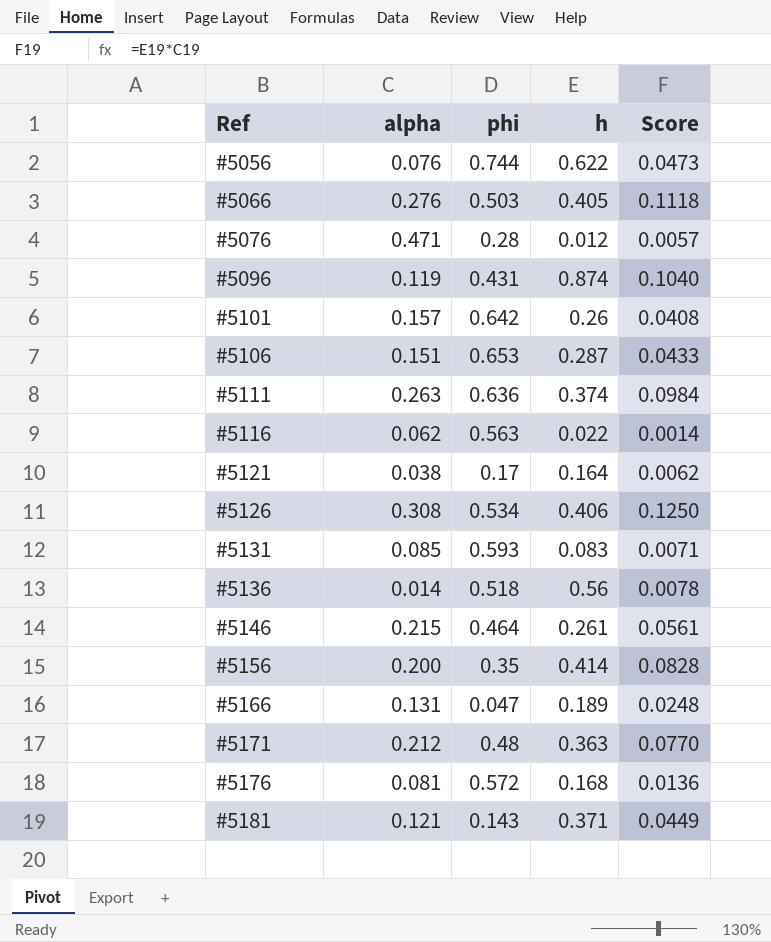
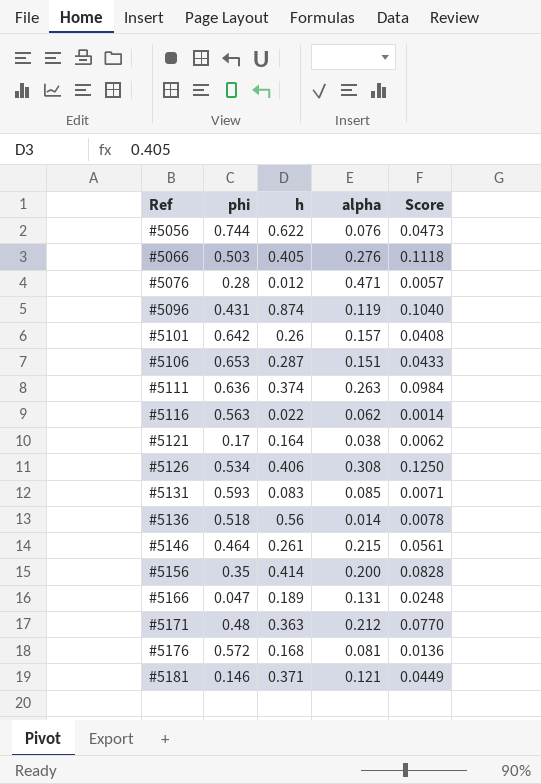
column alpha | position: 2 -> 4
#5181 | phi: 0.143 -> 0.146

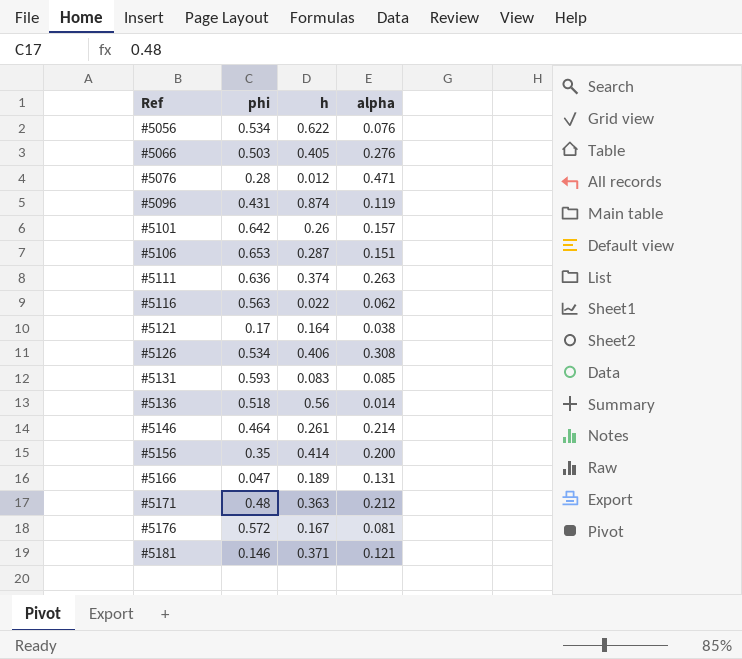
column Score | formula: [h] * [alpha] -> none
#5056 | phi: 0.744 -> 0.534
#5146 | alpha: 0.215 -> 0.214
#5176 | h: 0.168 -> 0.167

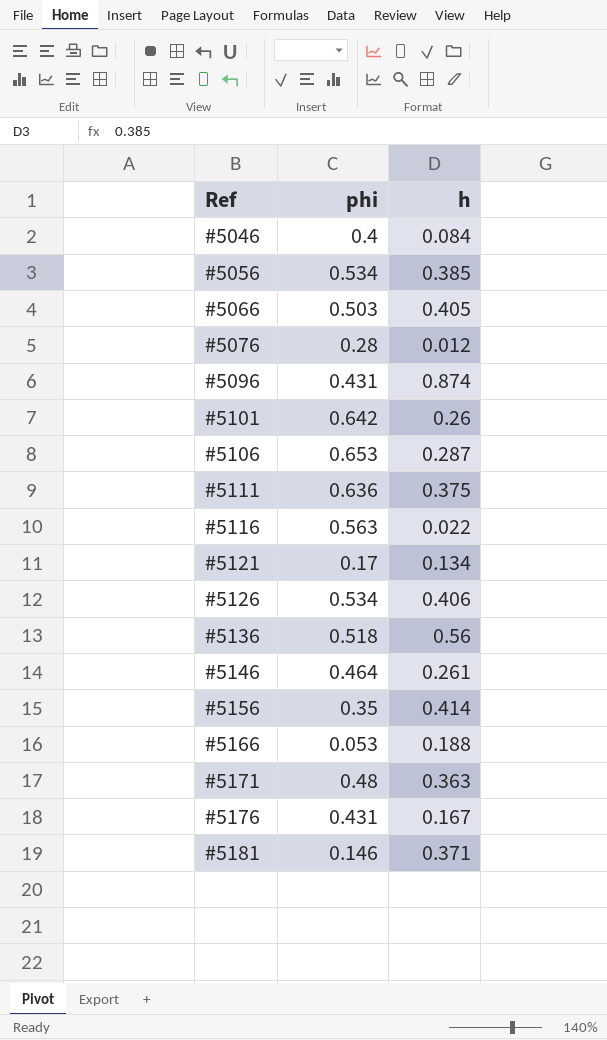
column alpha | position: 4 -> none
row #5131: 0.593 | 0.083 | 0.085 -> none
row #5046: none -> 0.4 | 0.084
#5056 | h: 0.622 -> 0.385
#5111 | h: 0.374 -> 0.375
#5121 | h: 0.164 -> 0.134
#5166 | phi: 0.047 -> 0.053
#5166 | h: 0.189 -> 0.188
#5176 | phi: 0.572 -> 0.431

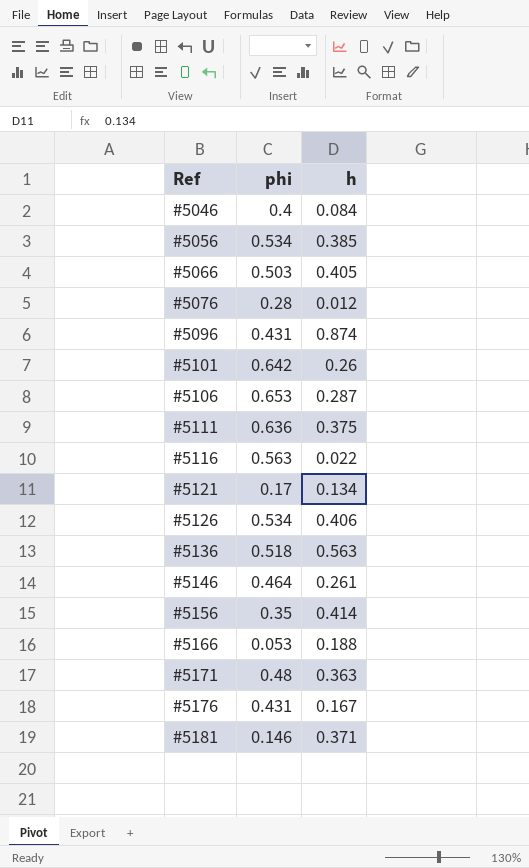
#5136 | h: 0.56 -> 0.563

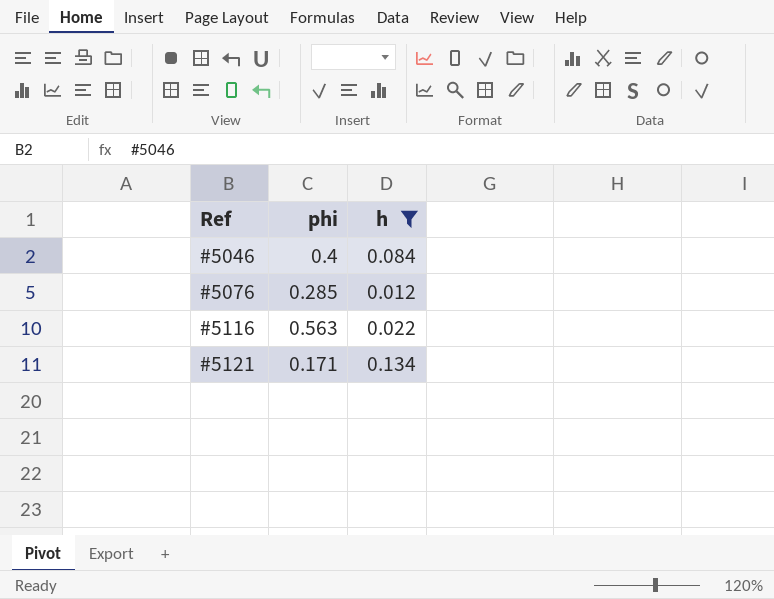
filter: none -> h <= 0.134
#5076 | phi: 0.28 -> 0.285
#5121 | phi: 0.17 -> 0.171

